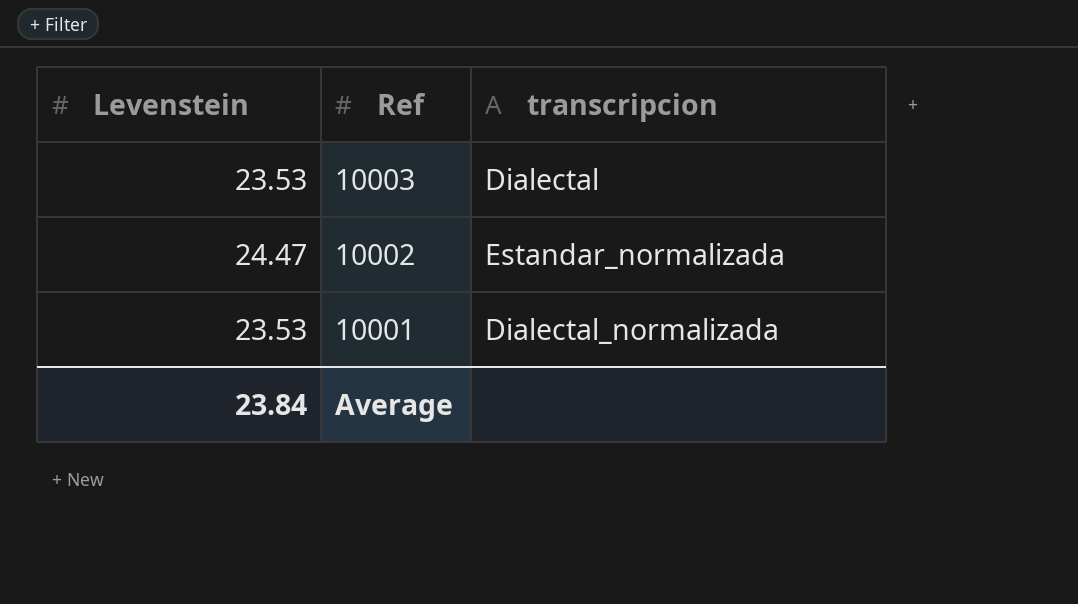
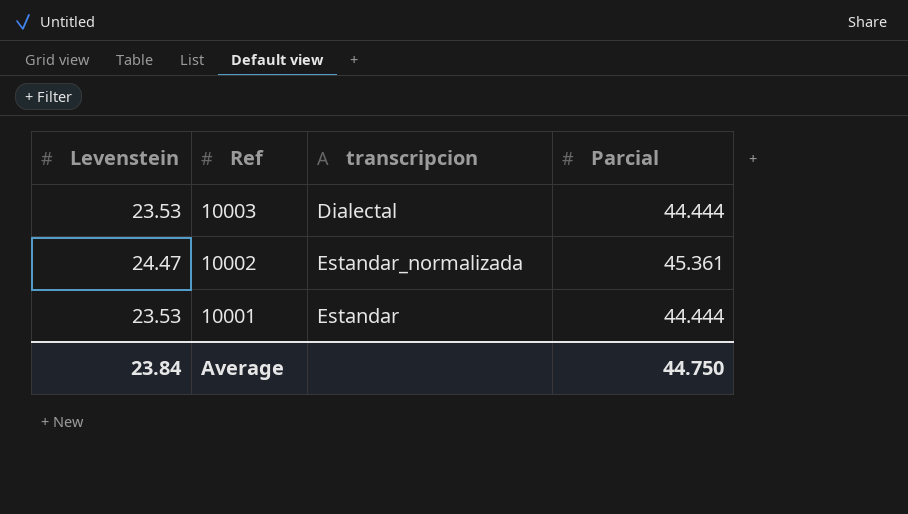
column Parcial | position: none -> 4
10001 | transcripcion: Dialectal_normalizada -> Estandar

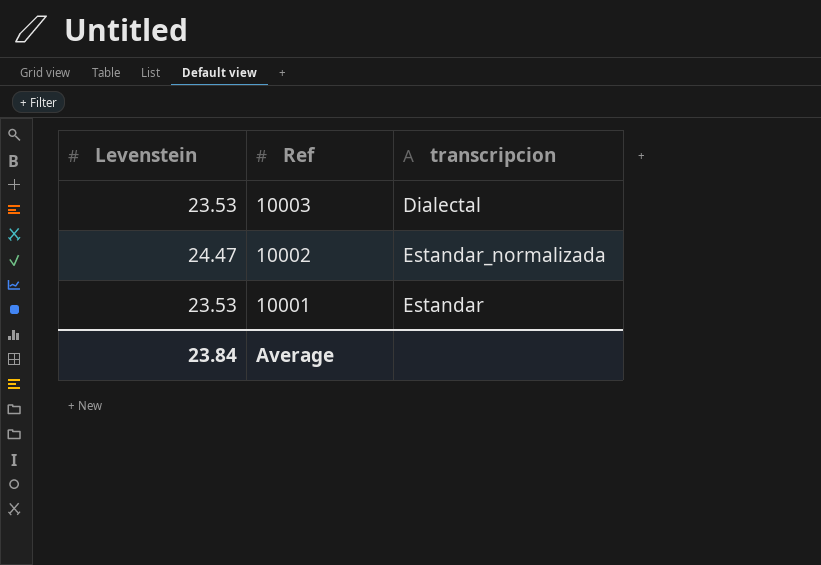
column Parcial | position: 4 -> none

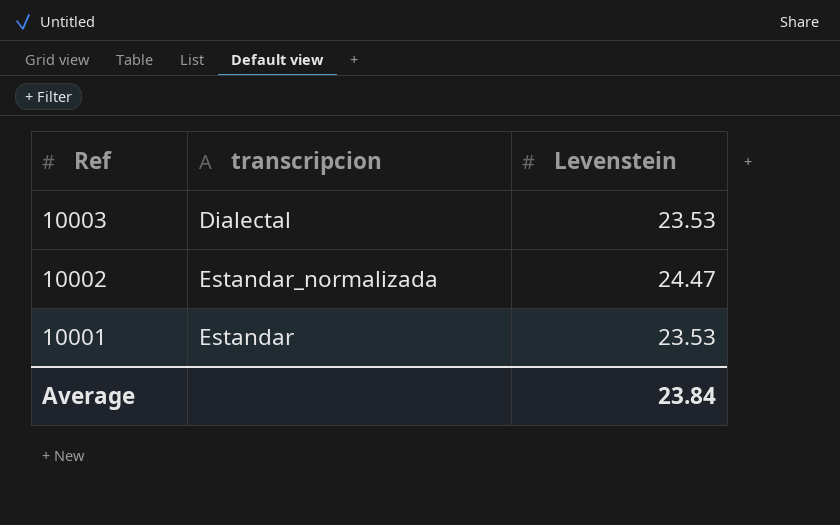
column Levenstein | position: 1 -> 3

